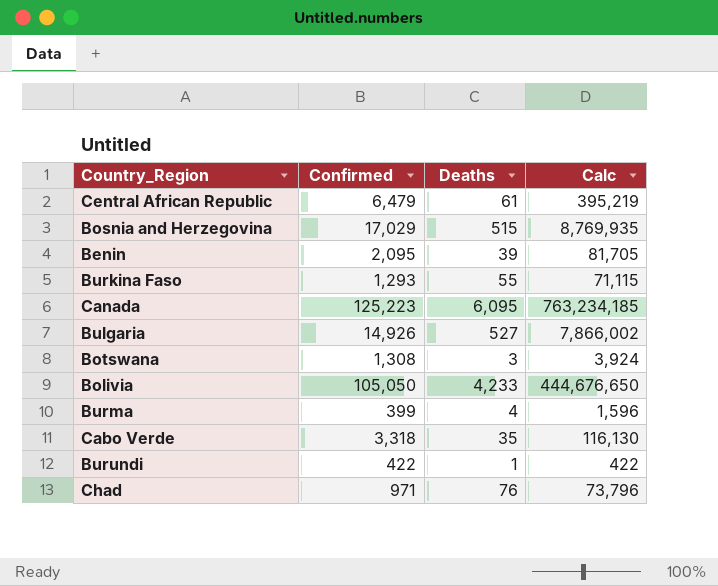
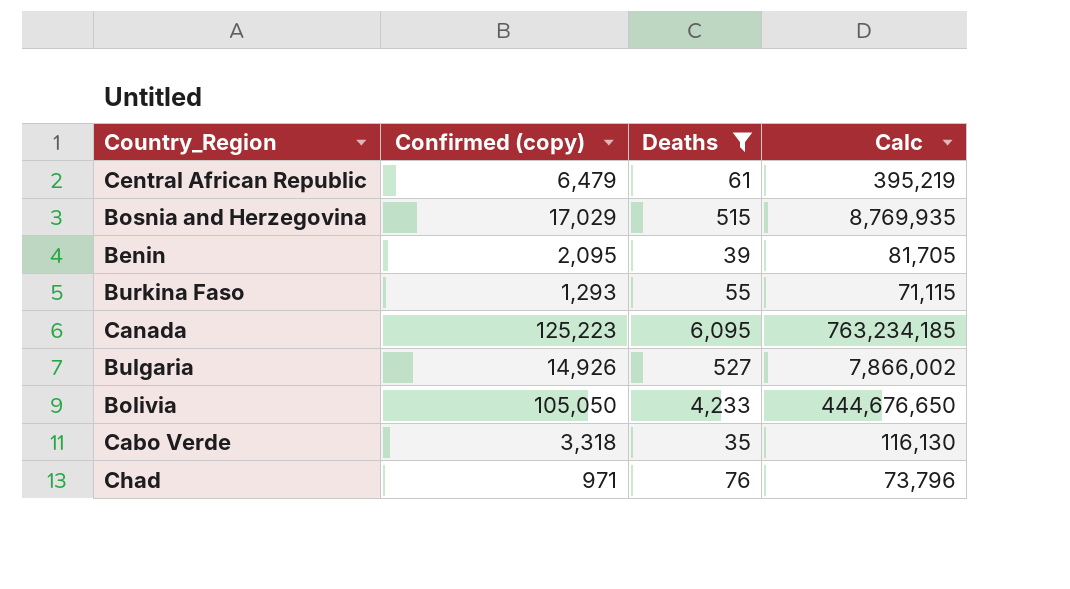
filter: none -> Deaths >= 35
column name: Confirmed -> Confirmed (copy)

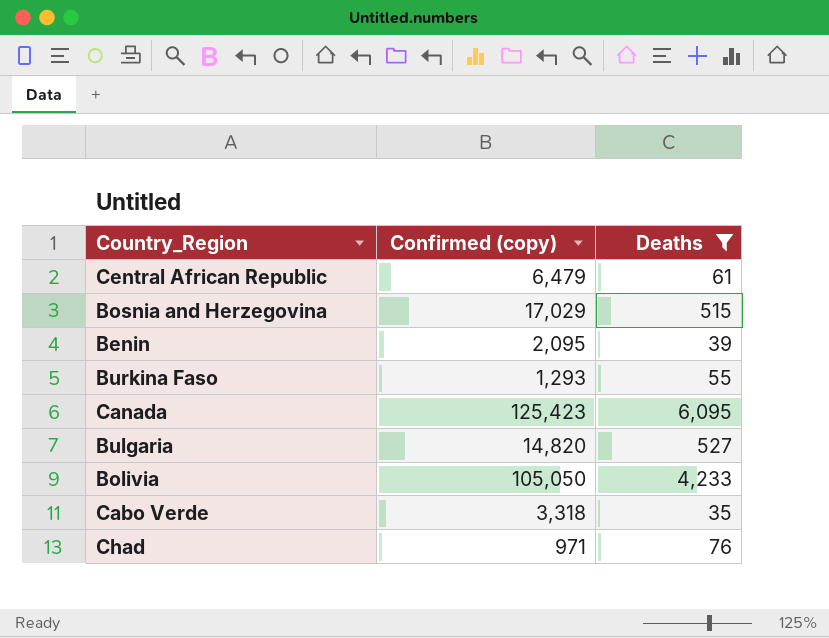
column Calc | formula: [Confirmed (copy)] * [Deaths] -> none
Canada | Confirmed (copy): 125,223 -> 125,423
Bulgaria | Confirmed (copy): 14,926 -> 14,820

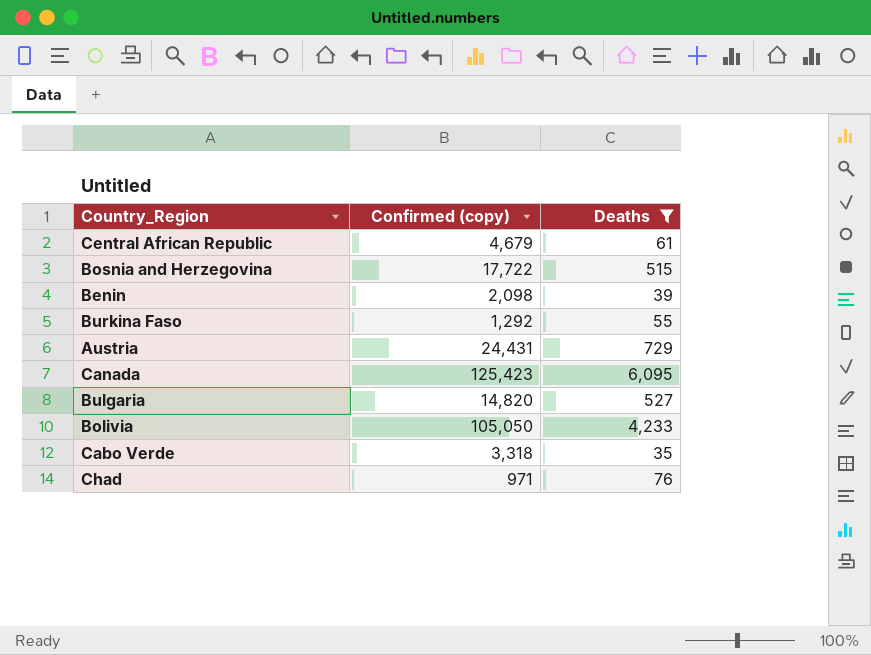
Central African Republic | Confirmed (copy): 6,479 -> 4,679
Bosnia and Herzegovina | Confirmed (copy): 17,029 -> 17,722
Benin | Confirmed (copy): 2,095 -> 2,098
Burkina Faso | Confirmed (copy): 1,293 -> 1,292
row Austria: none -> 24,431 | 729

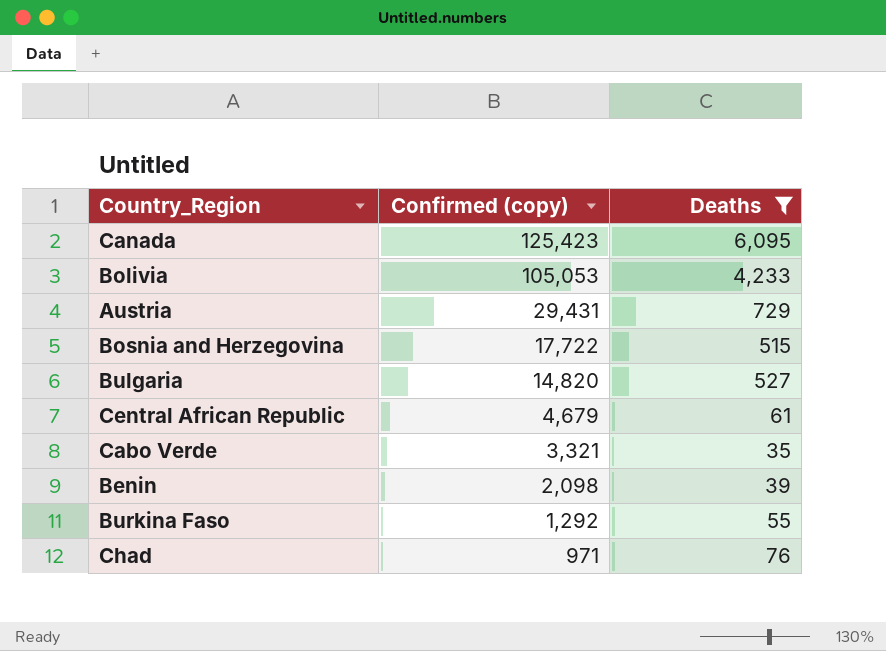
row order: none -> Confirmed (copy) descending
Bolivia | Confirmed (copy): 105,050 -> 105,053
Austria | Confirmed (copy): 24,431 -> 29,431
Cabo Verde | Confirmed (copy): 3,318 -> 3,321

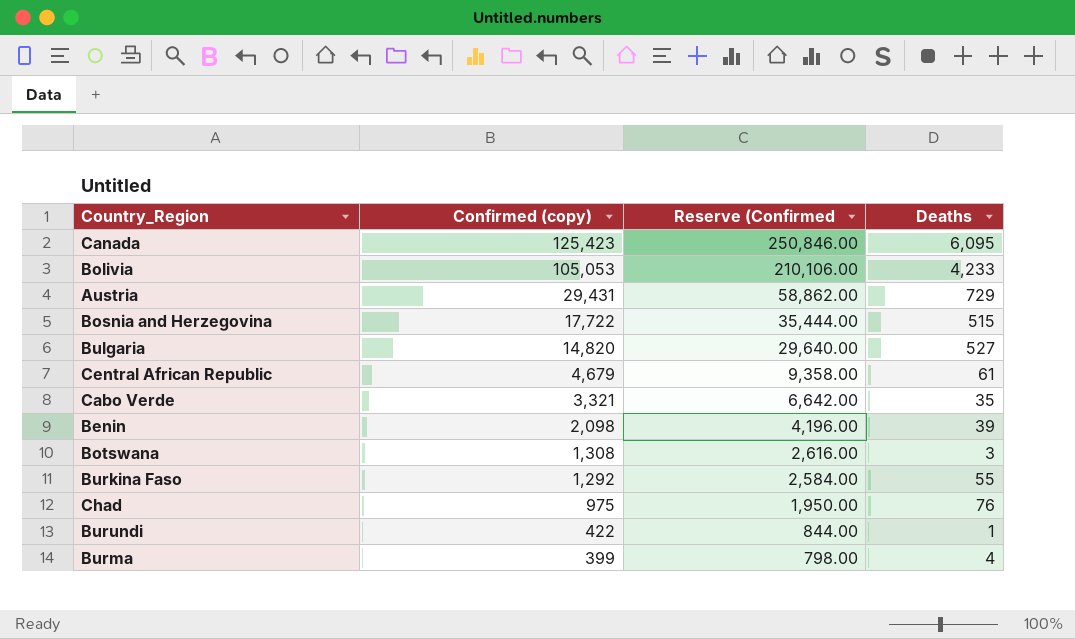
filter: Deaths >= 35 -> none
column Reserve (Confirmed | formula: none -> [Confirmed (copy)] * 2
Chad | Confirmed (copy): 971 -> 975

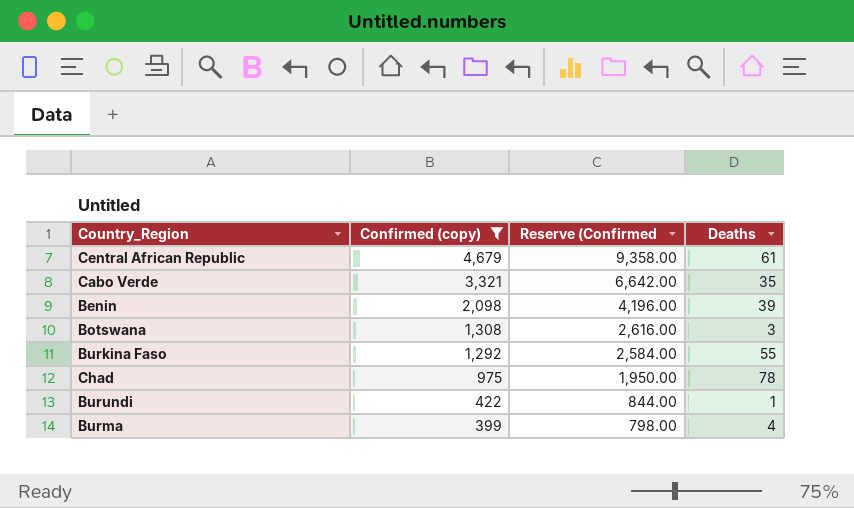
filter: none -> Confirmed (copy) <= 4,679
Chad | Deaths: 76 -> 78

